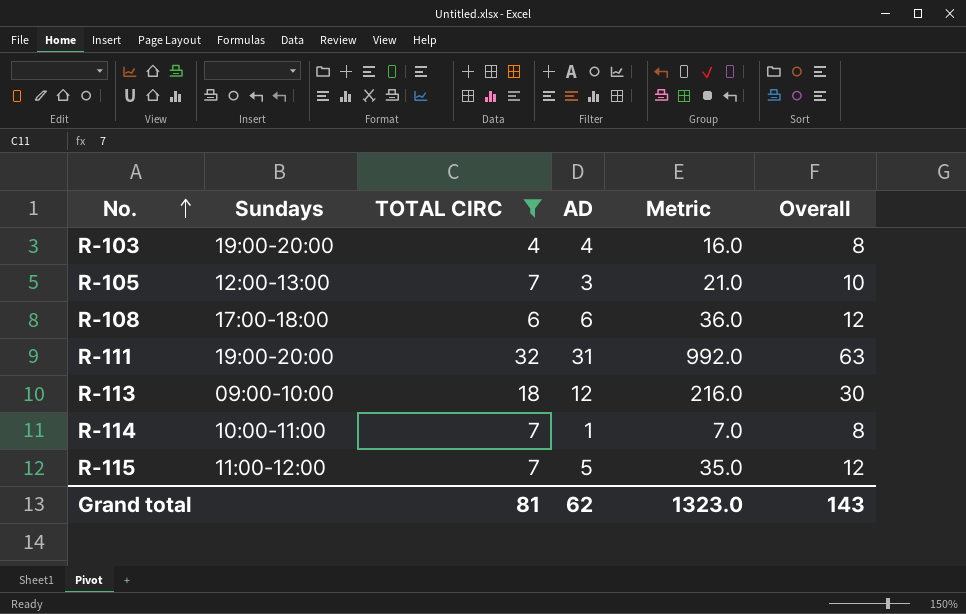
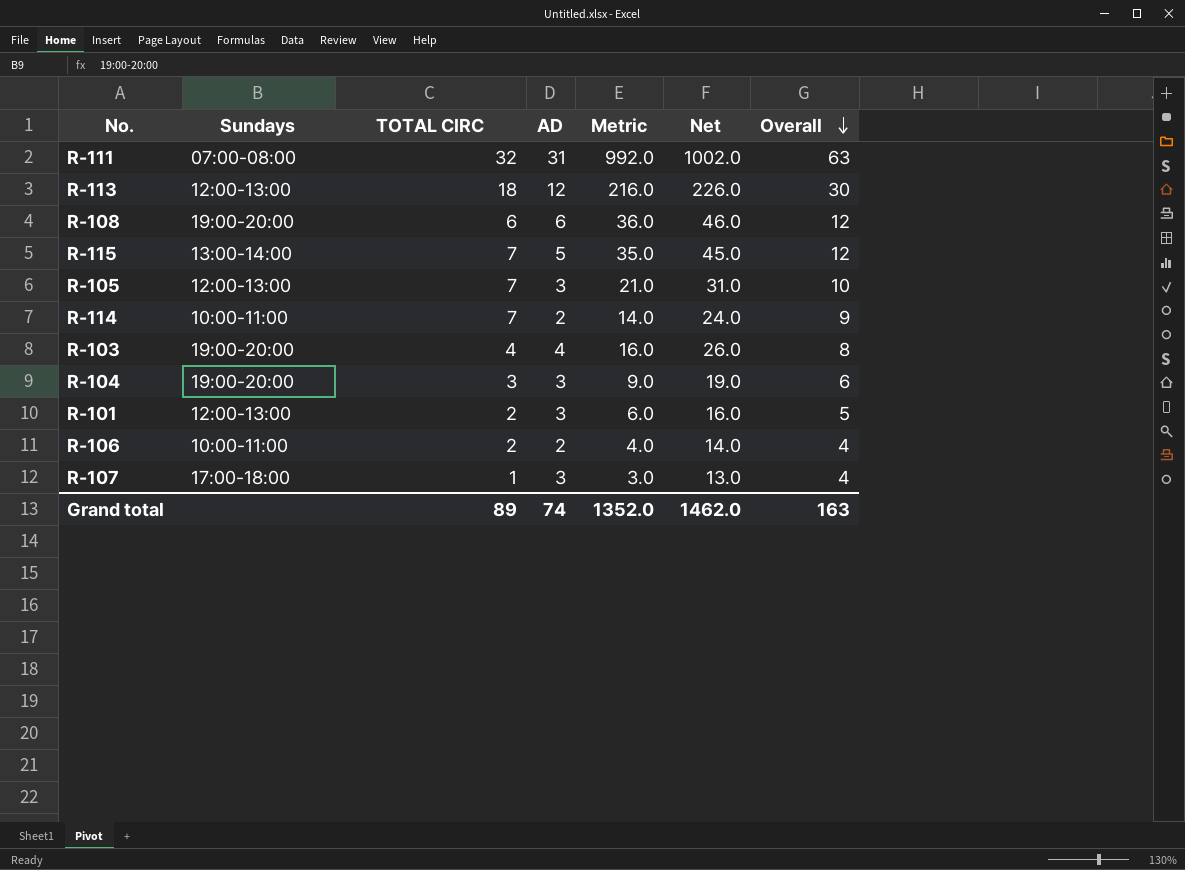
filter: TOTAL CIRC >= 4 -> none
row order: No. ascending -> Overall descending
column Net | formula: none -> [Metric] + 10
R-111 | Sundays: 19:00-20:00 -> 07:00-08:00
R-113 | Sundays: 09:00-10:00 -> 12:00-13:00
R-108 | Sundays: 17:00-18:00 -> 19:00-20:00
R-115 | Sundays: 11:00-12:00 -> 13:00-14:00
R-114 | AD: 1 -> 2
R-114 | Metric: 7.0 -> 14.0
R-114 | Overall: 8 -> 9
Grand total | TOTAL CIRC: 81 -> 89
Grand total | AD: 62 -> 74
Grand total | Metric: 1323.0 -> 1352.0
Grand total | Overall: 143 -> 163

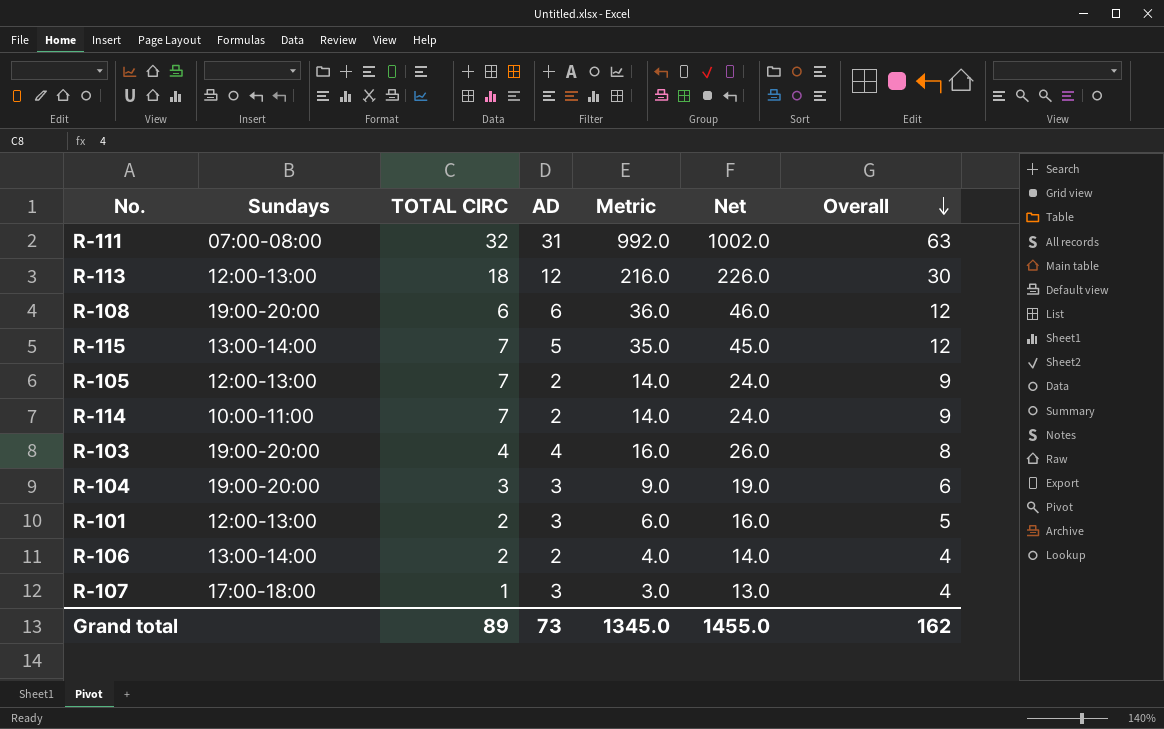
R-105 | AD: 3 -> 2
R-105 | Metric: 21.0 -> 14.0
R-105 | Net: 31.0 -> 24.0
R-105 | Overall: 10 -> 9
R-106 | Sundays: 10:00-11:00 -> 13:00-14:00
Grand total | AD: 74 -> 73
Grand total | Metric: 1352.0 -> 1345.0
Grand total | Net: 1462.0 -> 1455.0
Grand total | Overall: 163 -> 162

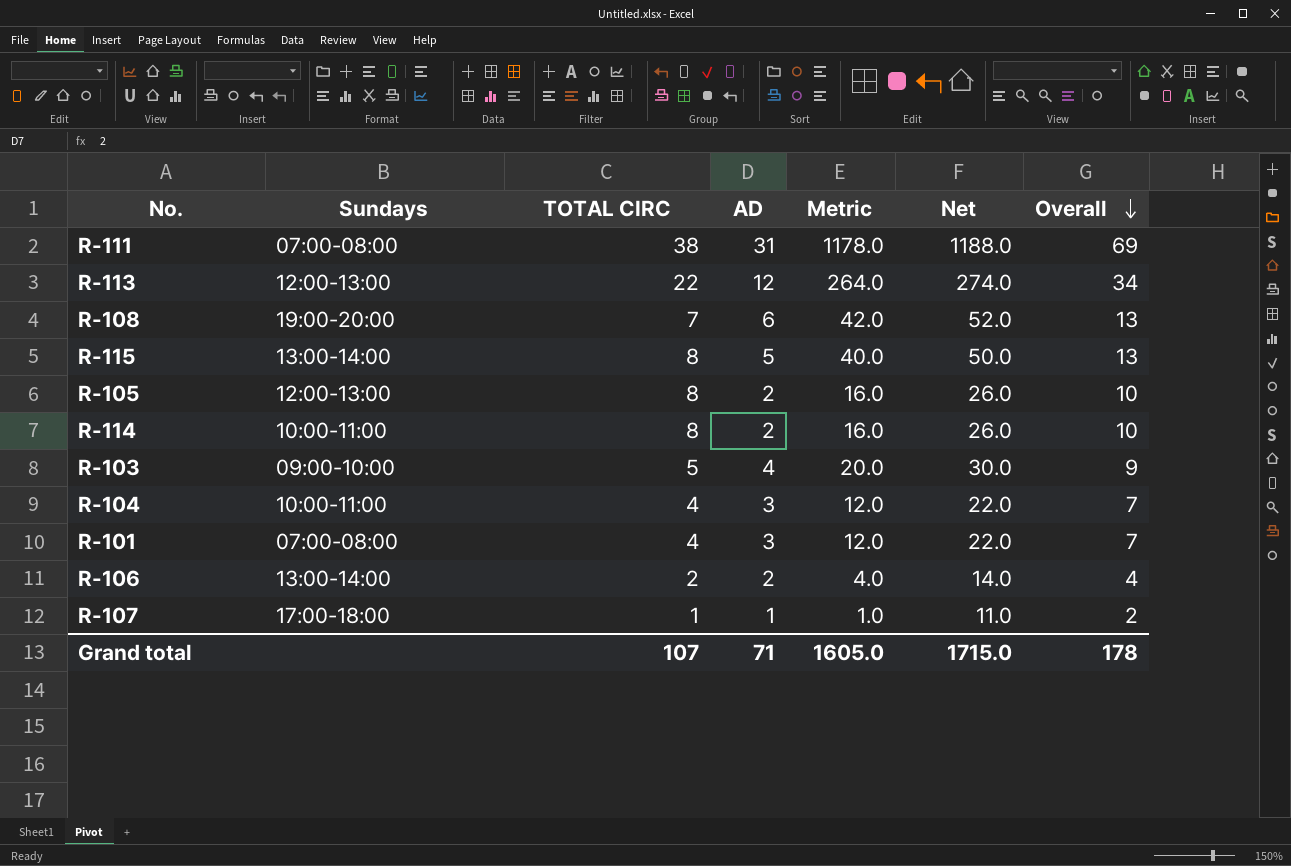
R-111 | TOTAL CIRC: 32 -> 38
R-111 | Metric: 992.0 -> 1178.0
R-111 | Net: 1002.0 -> 1188.0
R-111 | Overall: 63 -> 69
R-113 | TOTAL CIRC: 18 -> 22
R-113 | Metric: 216.0 -> 264.0
R-113 | Net: 226.0 -> 274.0
R-113 | Overall: 30 -> 34
R-108 | TOTAL CIRC: 6 -> 7
R-108 | Metric: 36.0 -> 42.0
R-108 | Net: 46.0 -> 52.0
R-108 | Overall: 12 -> 13
R-115 | TOTAL CIRC: 7 -> 8
R-115 | Metric: 35.0 -> 40.0
R-115 | Net: 45.0 -> 50.0
R-115 | Overall: 12 -> 13
R-105 | TOTAL CIRC: 7 -> 8
R-105 | Metric: 14.0 -> 16.0
R-105 | Net: 24.0 -> 26.0
R-105 | Overall: 9 -> 10
R-114 | TOTAL CIRC: 7 -> 8
R-114 | Metric: 14.0 -> 16.0
R-114 | Net: 24.0 -> 26.0
R-114 | Overall: 9 -> 10
R-103 | Sundays: 19:00-20:00 -> 09:00-10:00
R-103 | TOTAL CIRC: 4 -> 5
R-103 | Metric: 16.0 -> 20.0
R-103 | Net: 26.0 -> 30.0
R-103 | Overall: 8 -> 9
R-104 | Sundays: 19:00-20:00 -> 10:00-11:00
R-104 | TOTAL CIRC: 3 -> 4
R-104 | Metric: 9.0 -> 12.0
R-104 | Net: 19.0 -> 22.0
R-104 | Overall: 6 -> 7
R-101 | Sundays: 12:00-13:00 -> 07:00-08:00
R-101 | TOTAL CIRC: 2 -> 4
R-101 | Metric: 6.0 -> 12.0
R-101 | Net: 16.0 -> 22.0
R-101 | Overall: 5 -> 7
R-107 | AD: 3 -> 1
R-107 | Metric: 3.0 -> 1.0
R-107 | Net: 13.0 -> 11.0
R-107 | Overall: 4 -> 2
Grand total | TOTAL CIRC: 89 -> 107
Grand total | AD: 73 -> 71
Grand total | Metric: 1345.0 -> 1605.0
Grand total | Net: 1455.0 -> 1715.0
Grand total | Overall: 162 -> 178

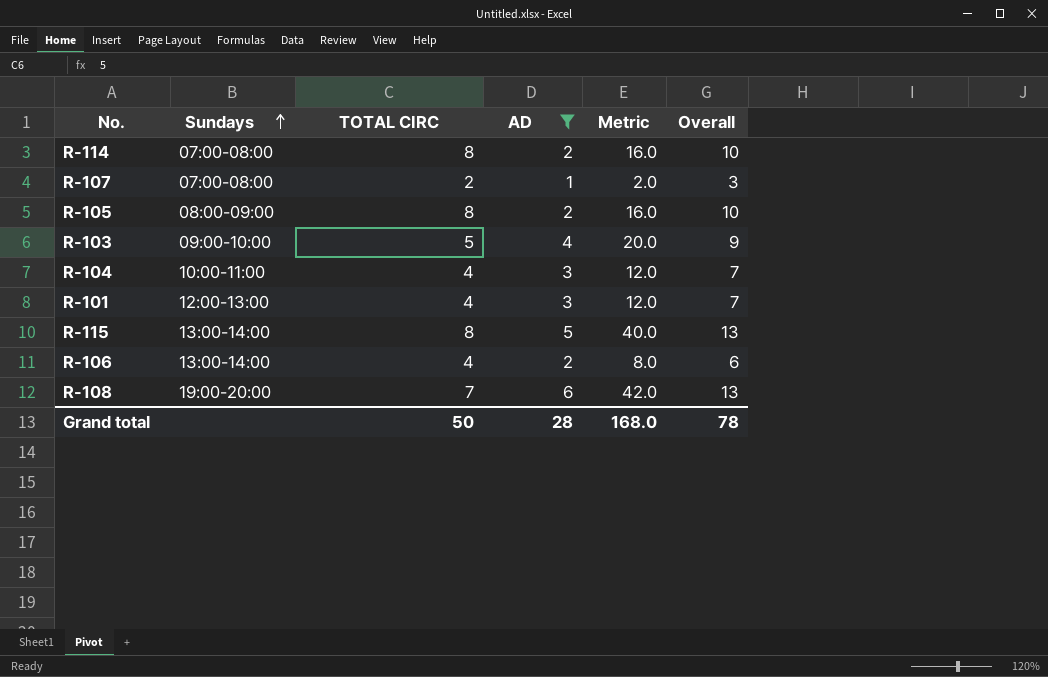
filter: none -> AD <= 6
row order: Overall descending -> Sundays ascending
column Net | formula: [Metric] + 10 -> none
R-114 | Sundays: 10:00-11:00 -> 07:00-08:00
R-107 | Sundays: 17:00-18:00 -> 07:00-08:00
R-107 | TOTAL CIRC: 1 -> 2
R-107 | Metric: 1.0 -> 2.0
R-107 | Overall: 2 -> 3
R-105 | Sundays: 12:00-13:00 -> 08:00-09:00
R-101 | Sundays: 07:00-08:00 -> 12:00-13:00
R-106 | TOTAL CIRC: 2 -> 4
R-106 | Metric: 4.0 -> 8.0
R-106 | Overall: 4 -> 6
Grand total | TOTAL CIRC: 107 -> 50
Grand total | AD: 71 -> 28
Grand total | Metric: 1605.0 -> 168.0
Grand total | Overall: 178 -> 78

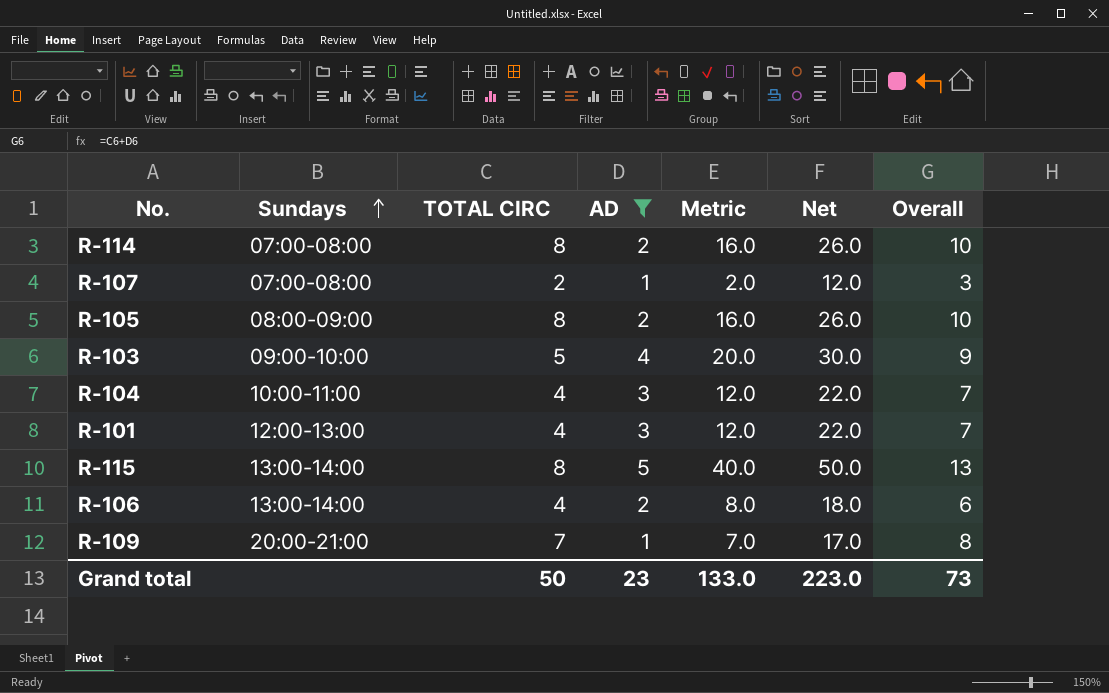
column Net | formula: none -> [Metric] + 10
row R-108: 19:00-20:00 | 7 | 6 | 42.0 | 13 -> none
row R-109: none -> 20:00-21:00 | 7 | 1 | 7.0 | 17.0 | 8
Grand total | AD: 28 -> 23
Grand total | Metric: 168.0 -> 133.0
Grand total | Overall: 78 -> 73

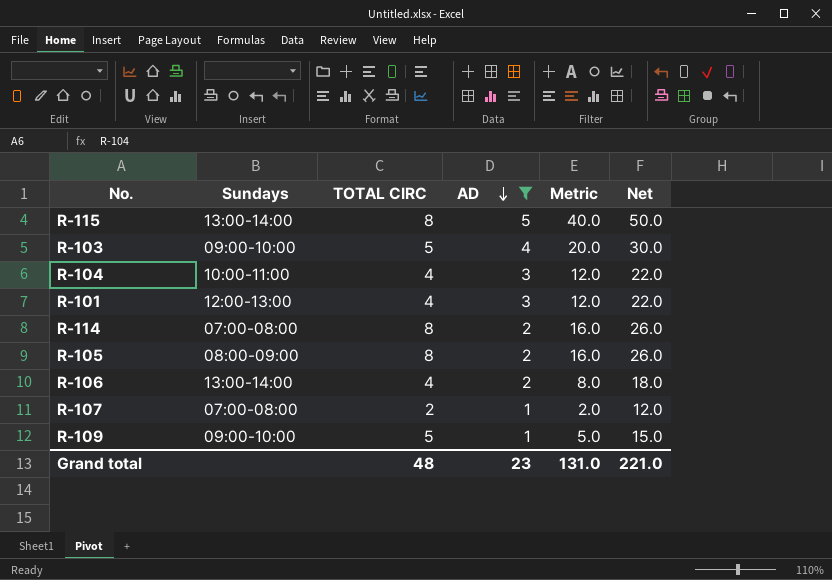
row order: Sundays ascending -> AD descending
column Overall | formula: [TOTAL CIRC] + [AD] -> none
R-109 | Sundays: 20:00-21:00 -> 09:00-10:00
R-109 | TOTAL CIRC: 7 -> 5
R-109 | Metric: 7.0 -> 5.0
R-109 | Net: 17.0 -> 15.0
Grand total | TOTAL CIRC: 50 -> 48
Grand total | Metric: 133.0 -> 131.0
Grand total | Net: 223.0 -> 221.0

